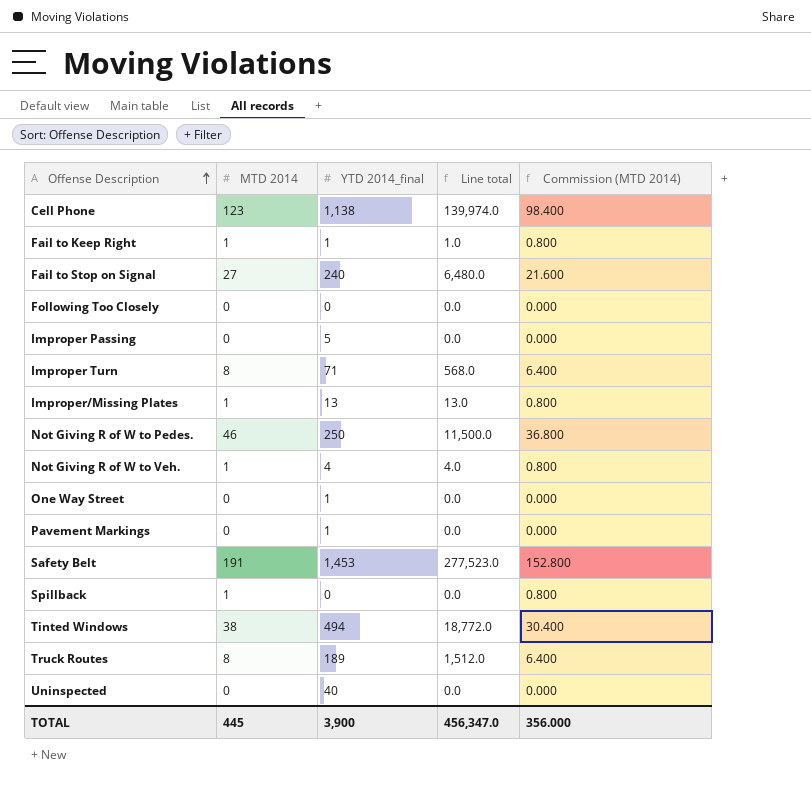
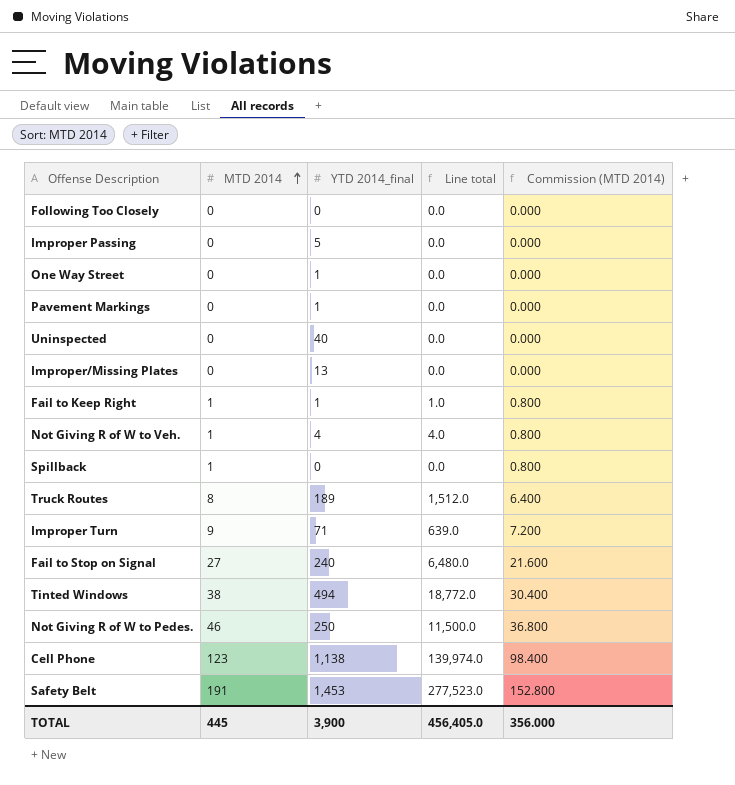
row order: Offense Description ascending -> MTD 2014 ascending
Improper/Missing Plates | MTD 2014: 1 -> 0
Improper/Missing Plates | Line total: 13.0 -> 0.0
Improper/Missing Plates | Commission (MTD 2014): 0.800 -> 0.000
Improper Turn | MTD 2014: 8 -> 9
Improper Turn | Line total: 568.0 -> 639.0
Improper Turn | Commission (MTD 2014): 6.400 -> 7.200
TOTAL | Line total: 456,347.0 -> 456,405.0

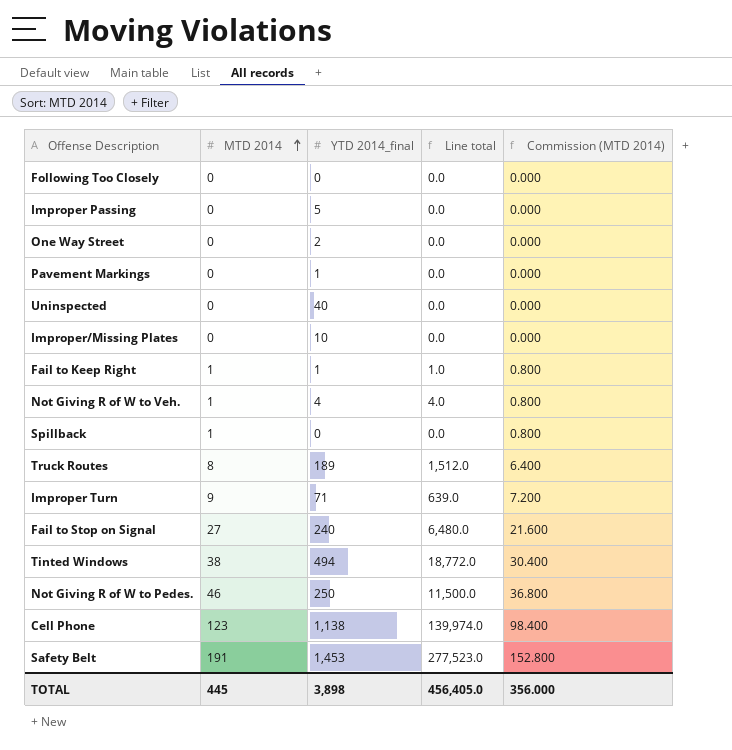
One Way Street | YTD 2014_final: 1 -> 2
Improper/Missing Plates | YTD 2014_final: 13 -> 10
TOTAL | YTD 2014_final: 3,900 -> 3,898

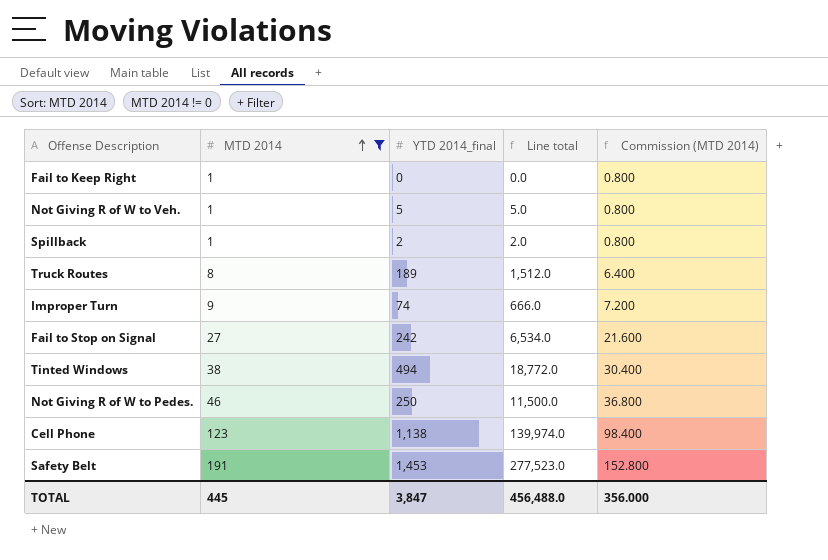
filter: none -> MTD 2014 != 0
Fail to Keep Right | YTD 2014_final: 1 -> 0
Fail to Keep Right | Line total: 1.0 -> 0.0
Not Giving R of W to Veh. | YTD 2014_final: 4 -> 5
Not Giving R of W to Veh. | Line total: 4.0 -> 5.0
Spillback | YTD 2014_final: 0 -> 2
Spillback | Line total: 0.0 -> 2.0
Improper Turn | YTD 2014_final: 71 -> 74
Improper Turn | Line total: 639.0 -> 666.0
Fail to Stop on Signal | YTD 2014_final: 240 -> 242
Fail to Stop on Signal | Line total: 6,480.0 -> 6,534.0
TOTAL | YTD 2014_final: 3,898 -> 3,847
TOTAL | Line total: 456,405.0 -> 456,488.0

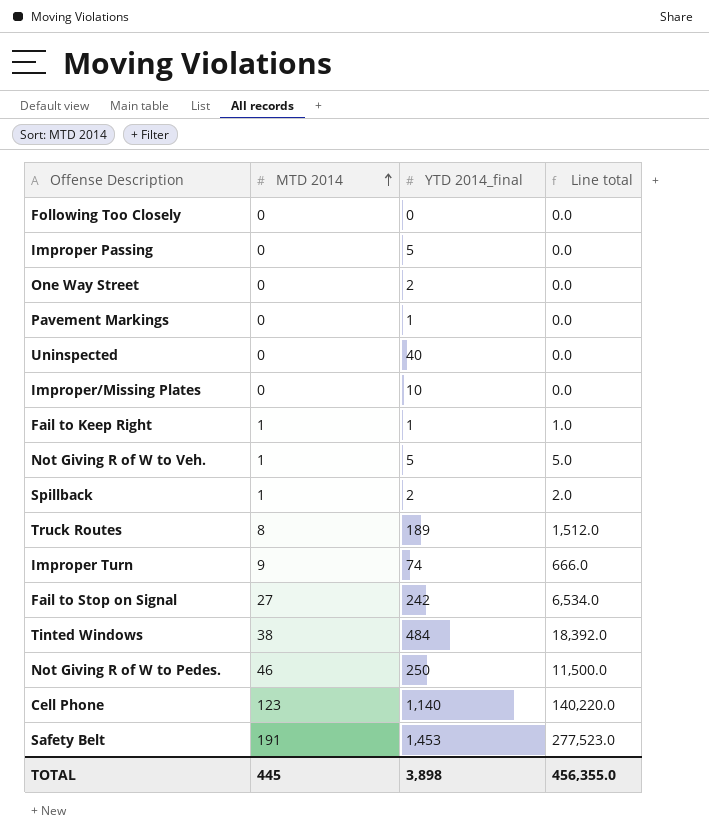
filter: MTD 2014 != 0 -> none
column Commission (MTD 2014) | formula: [MTD 2014] * 0.8 -> none
Fail to Keep Right | YTD 2014_final: 0 -> 1
Fail to Keep Right | Line total: 0.0 -> 1.0
Tinted Windows | YTD 2014_final: 494 -> 484
Tinted Windows | Line total: 18,772.0 -> 18,392.0
Cell Phone | YTD 2014_final: 1,138 -> 1,140
Cell Phone | Line total: 139,974.0 -> 140,220.0
TOTAL | YTD 2014_final: 3,847 -> 3,898
TOTAL | Line total: 456,488.0 -> 456,355.0

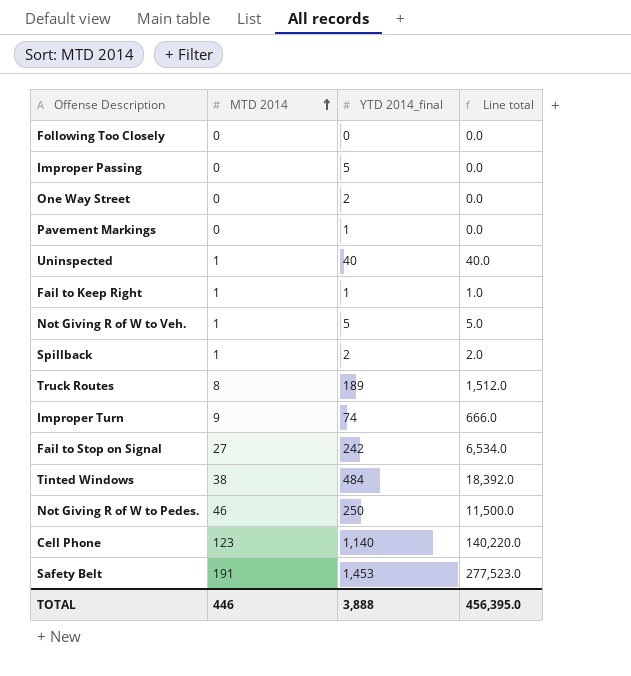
row Improper/Missing Plates: 0 | 10 | 0.0 -> none
Uninspected | MTD 2014: 0 -> 1
Uninspected | Line total: 0.0 -> 40.0
TOTAL | MTD 2014: 445 -> 446
TOTAL | YTD 2014_final: 3,898 -> 3,888
TOTAL | Line total: 456,355.0 -> 456,395.0

